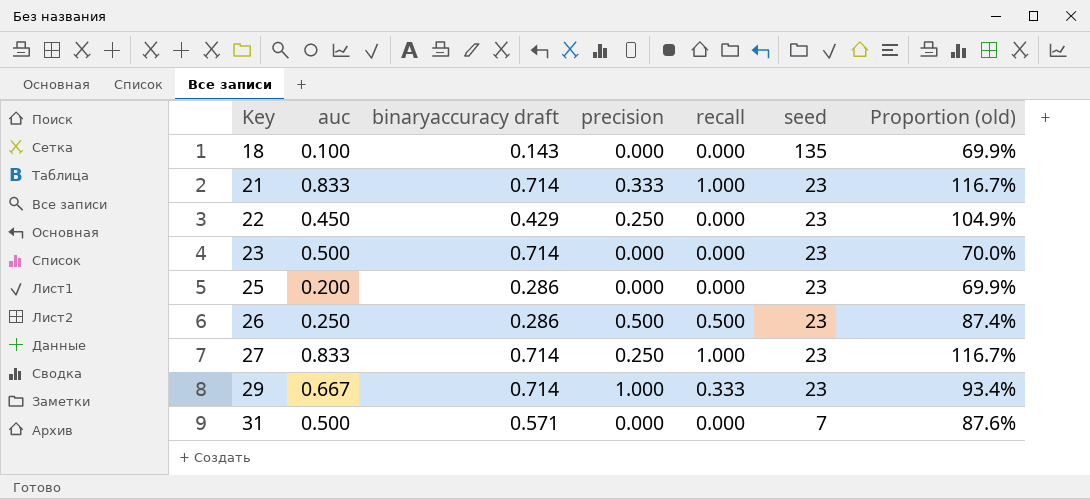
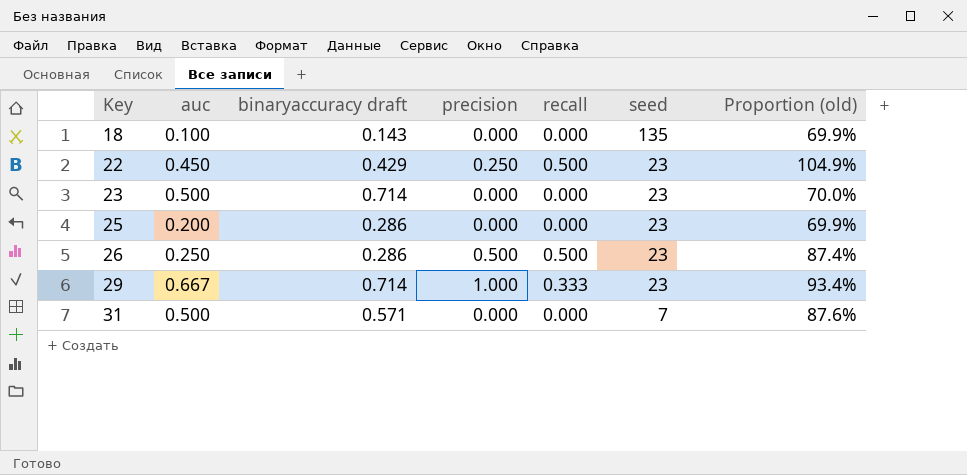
row 21: 0.833 | 0.714 | 0.333 | 1.000 | 23 | 116.7% -> none
row 27: 0.833 | 0.714 | 0.250 | 1.000 | 23 | 116.7% -> none
22 | recall: 0.000 -> 0.500

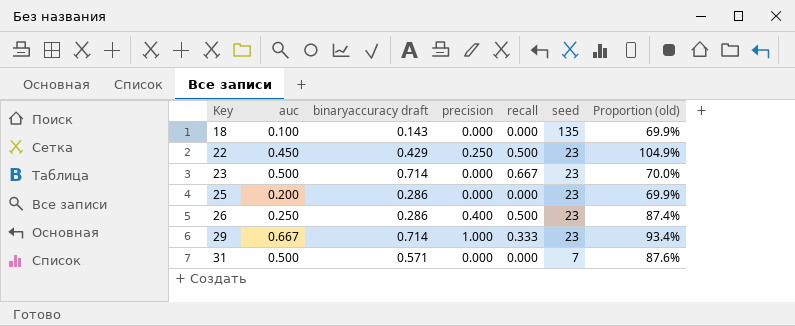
23 | recall: 0.000 -> 0.667
26 | precision: 0.500 -> 0.400

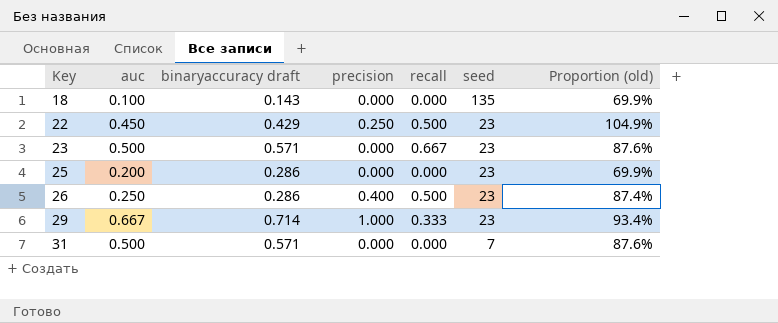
23 | binaryaccuracy draft: 0.714 -> 0.571
23 | Proportion (old): 70.0% -> 87.6%

